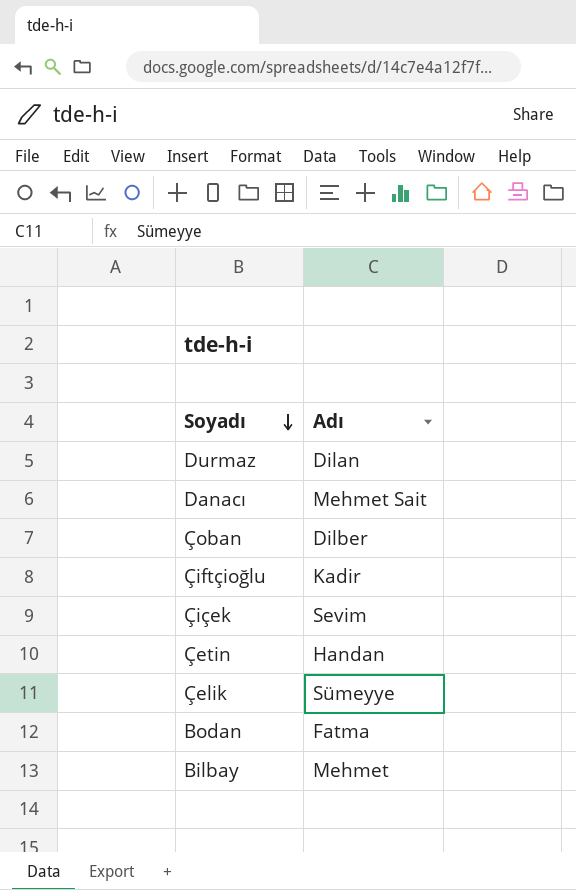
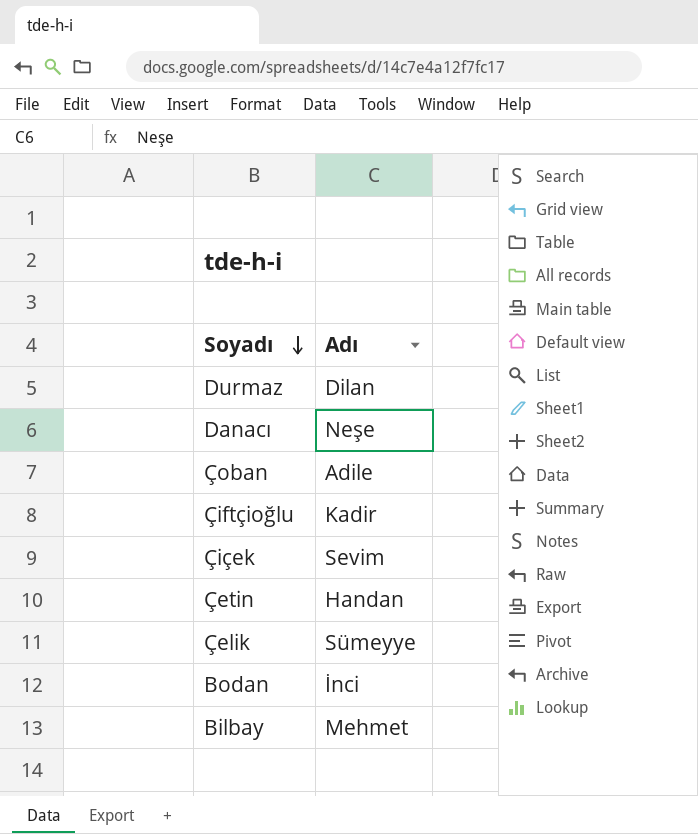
Danacı | Adı: Mehmet Sait -> Neşe
Çoban | Adı: Dilber -> Adile
Bodan | Adı: Fatma -> İnci

